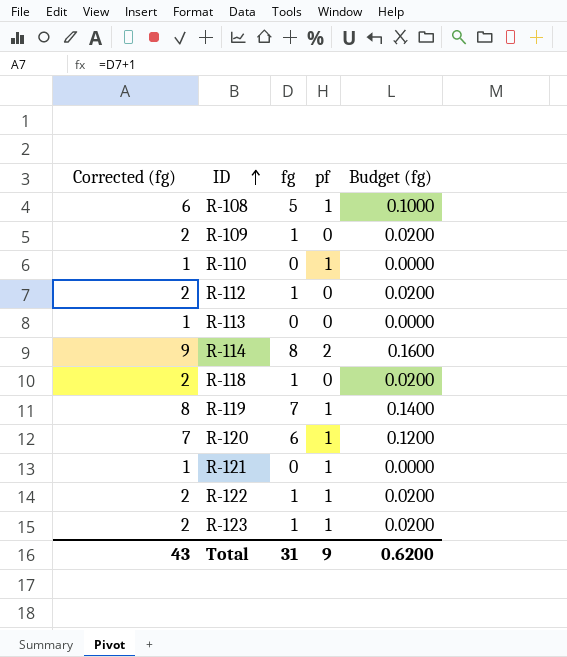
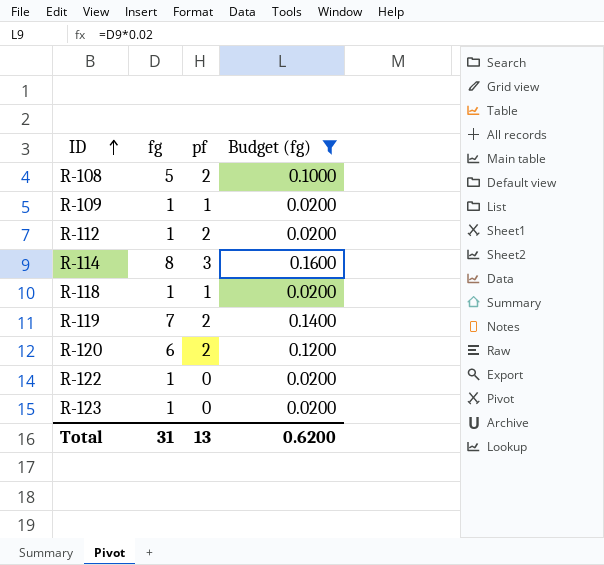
filter: none -> Budget (fg) != 0.0000
column Corrected (fg) | formula: [fg] + 1 -> none
R-108 | pf: 1 -> 2
R-109 | pf: 0 -> 1
R-112 | pf: 0 -> 2
R-114 | pf: 2 -> 3
R-118 | pf: 0 -> 1
R-119 | pf: 1 -> 2
R-120 | pf: 1 -> 2
R-122 | pf: 1 -> 0
R-123 | pf: 1 -> 0
Total | pf: 9 -> 13

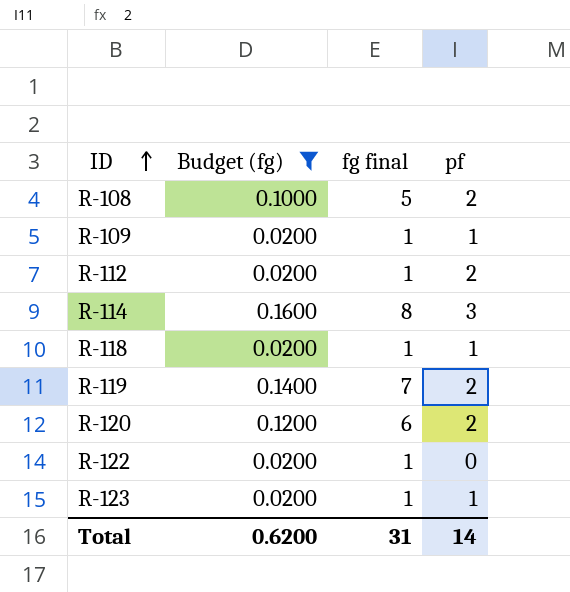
column Budget (fg) | position: 4 -> 2
column name: fg -> fg final
R-123 | pf: 0 -> 1
Total | pf: 13 -> 14

